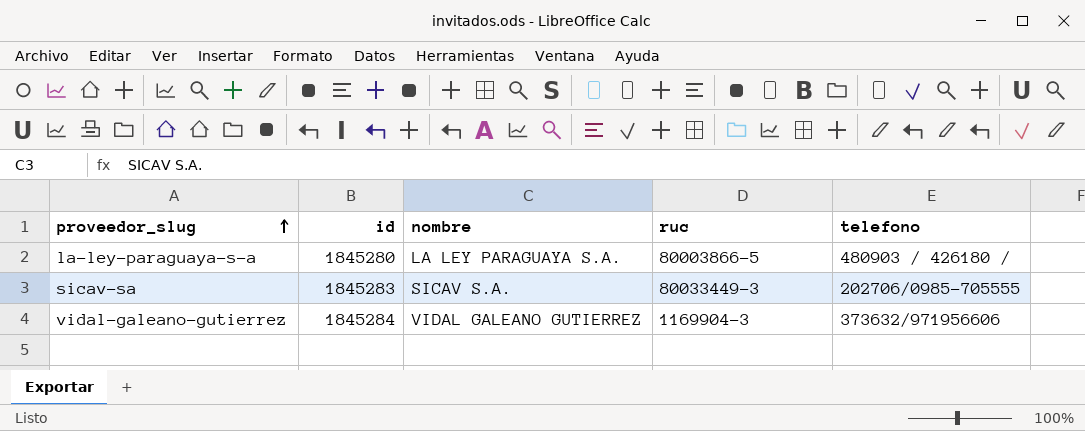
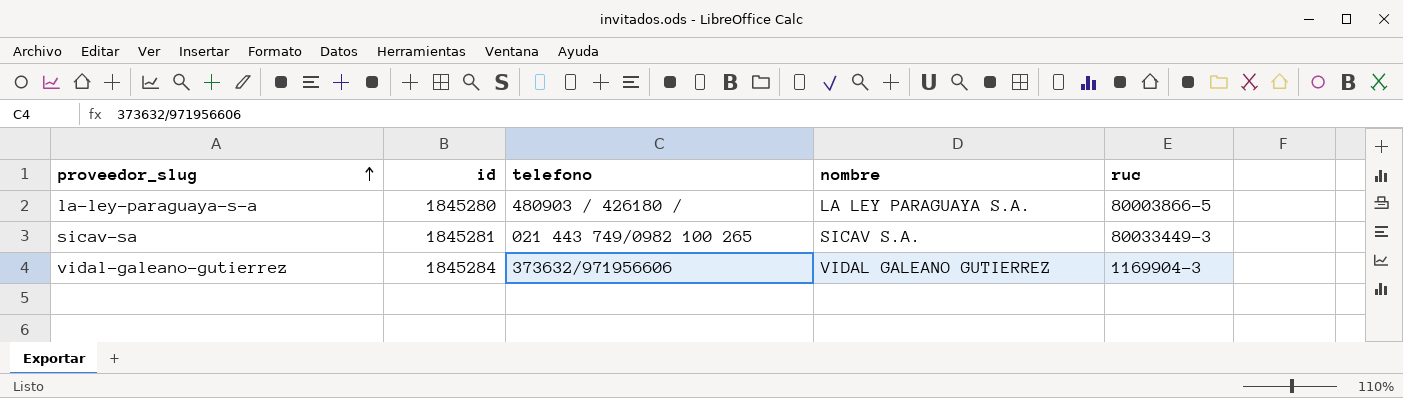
column telefono | position: 5 -> 3
sicav-sa | id: 1845283 -> 1845281
sicav-sa | telefono: 202706/0985-705555 -> 021 443 749/0982 100 265

